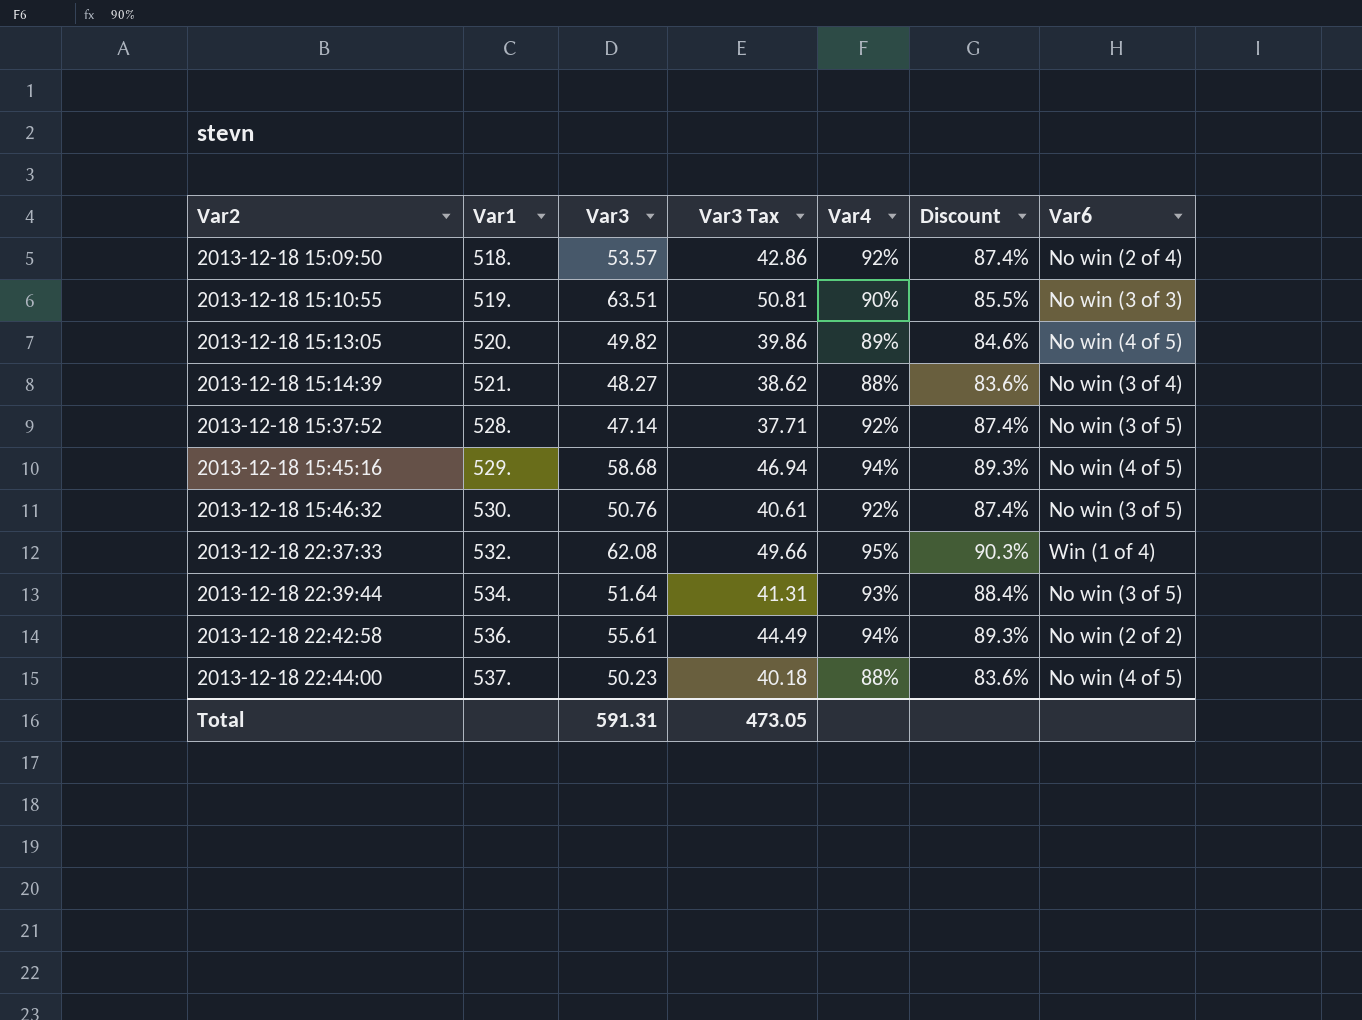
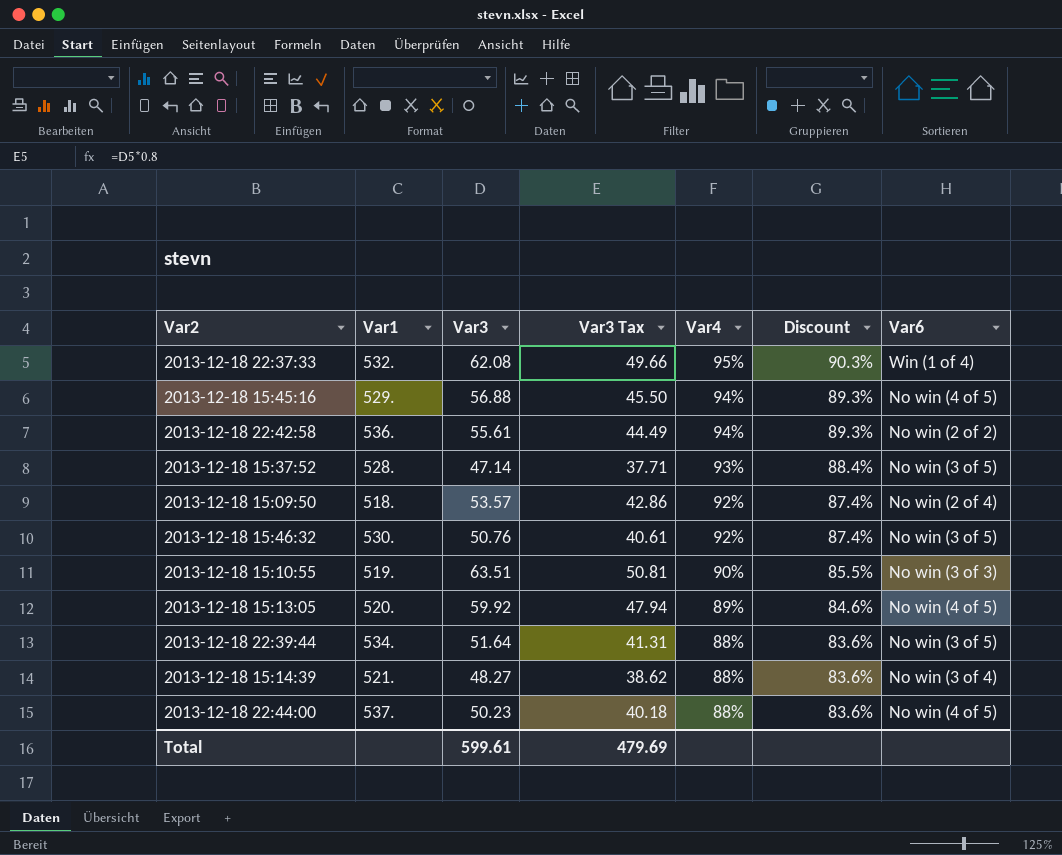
row order: Var2 ascending -> Var4 descending
2013-12-18 15:45:16 | Var3: 58.68 -> 56.88
2013-12-18 15:45:16 | Var3 Tax: 46.94 -> 45.50
2013-12-18 15:37:52 | Var4: 92% -> 93%
2013-12-18 15:37:52 | Discount: 87.4% -> 88.4%
2013-12-18 15:13:05 | Var3: 49.82 -> 59.92
2013-12-18 15:13:05 | Var3 Tax: 39.86 -> 47.94
2013-12-18 22:39:44 | Var4: 93% -> 88%
2013-12-18 22:39:44 | Discount: 88.4% -> 83.6%
Total | Var3: 591.31 -> 599.61
Total | Var3 Tax: 473.05 -> 479.69

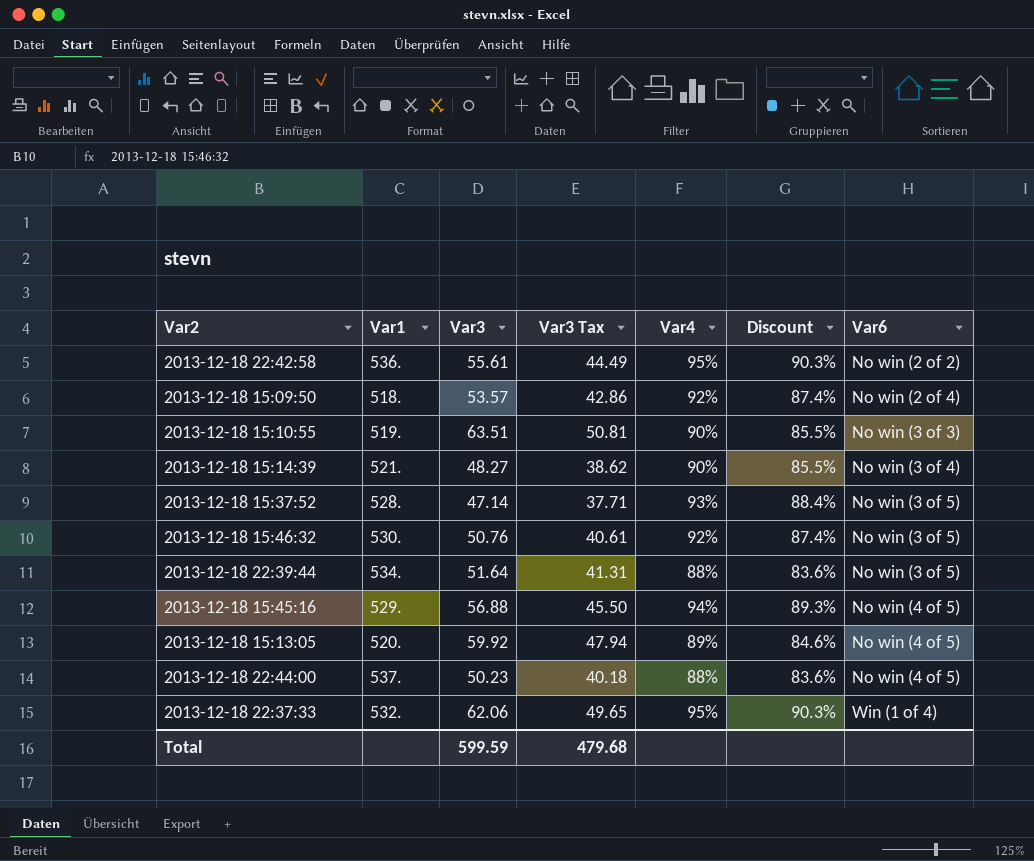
row order: Var4 descending -> Var6 ascending
2013-12-18 22:42:58 | Var4: 94% -> 95%
2013-12-18 22:42:58 | Discount: 89.3% -> 90.3%
2013-12-18 15:14:39 | Var4: 88% -> 90%
2013-12-18 15:14:39 | Discount: 83.6% -> 85.5%
2013-12-18 22:37:33 | Var3: 62.08 -> 62.06
2013-12-18 22:37:33 | Var3 Tax: 49.66 -> 49.65
Total | Var3: 599.61 -> 599.59
Total | Var3 Tax: 479.69 -> 479.68

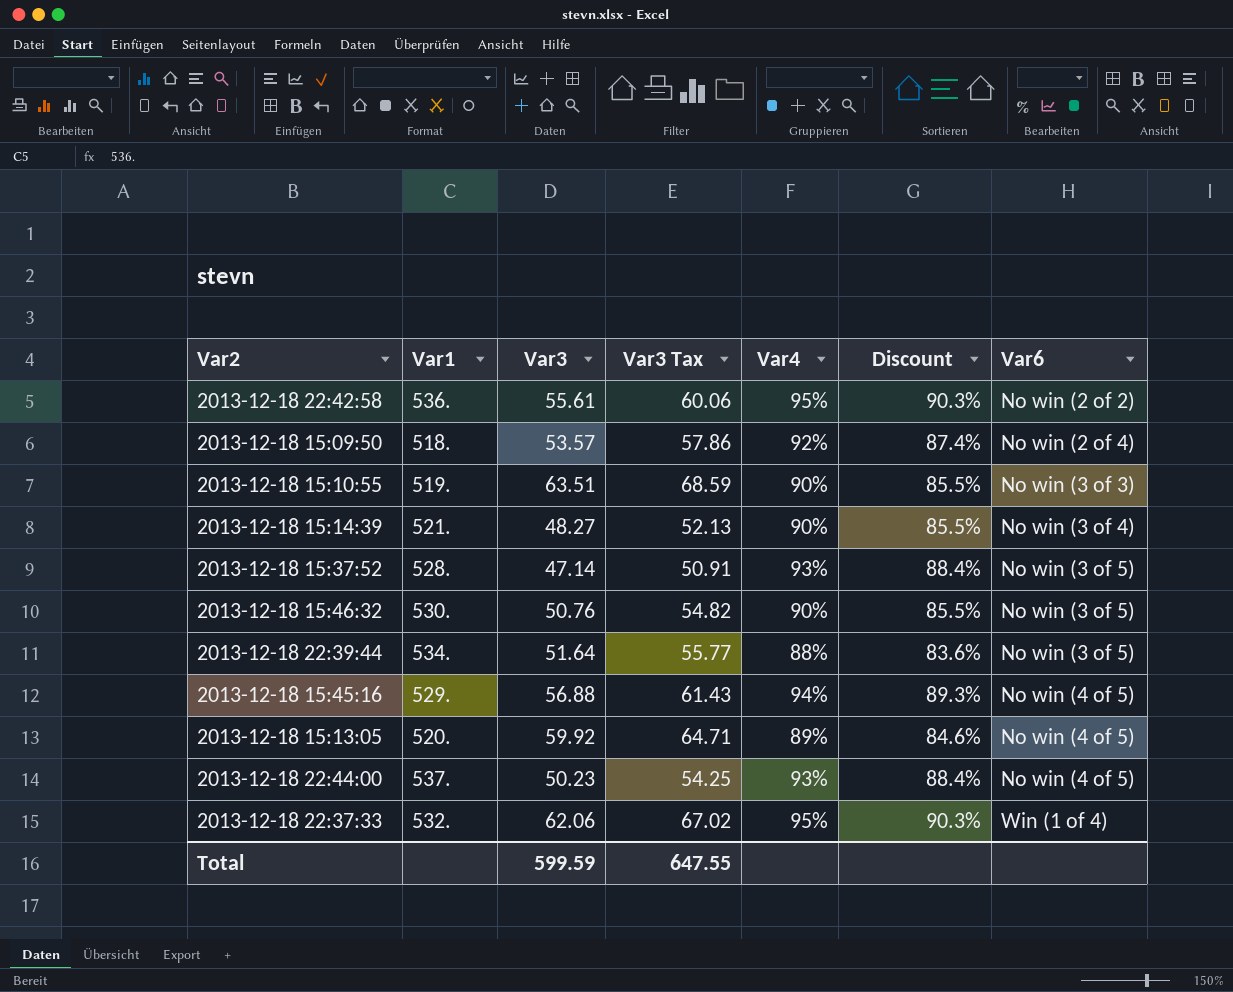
column Var3 Tax | formula: [Var3] * 0.8 -> [Var3] * 1.08
2013-12-18 15:46:32 | Var4: 92% -> 90%
2013-12-18 15:46:32 | Discount: 87.4% -> 85.5%
2013-12-18 22:44:00 | Var4: 88% -> 93%
2013-12-18 22:44:00 | Discount: 83.6% -> 88.4%
Total | Var3 Tax: 479.68 -> 647.55

